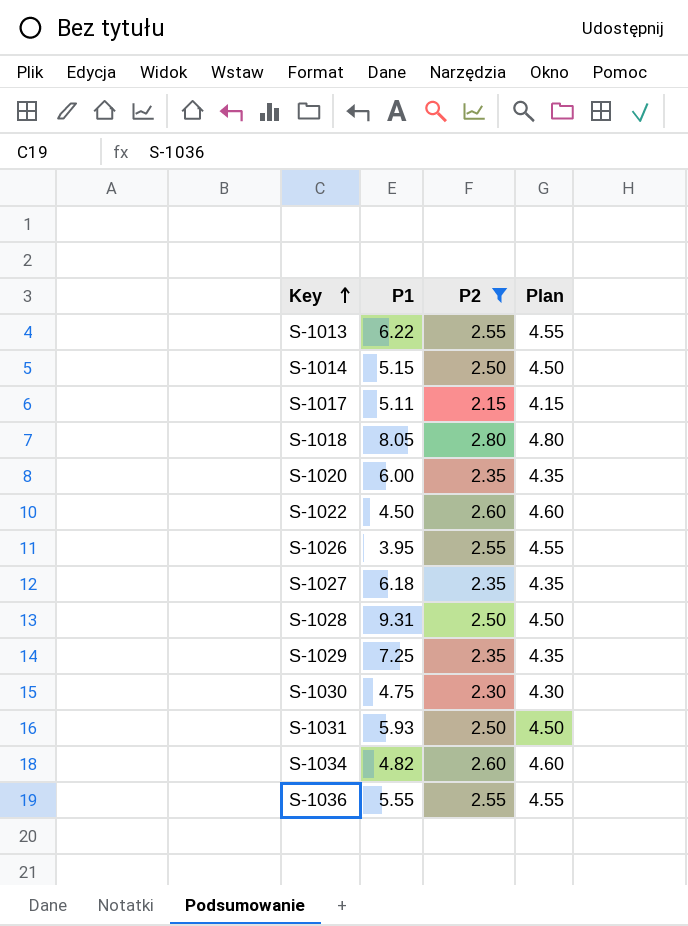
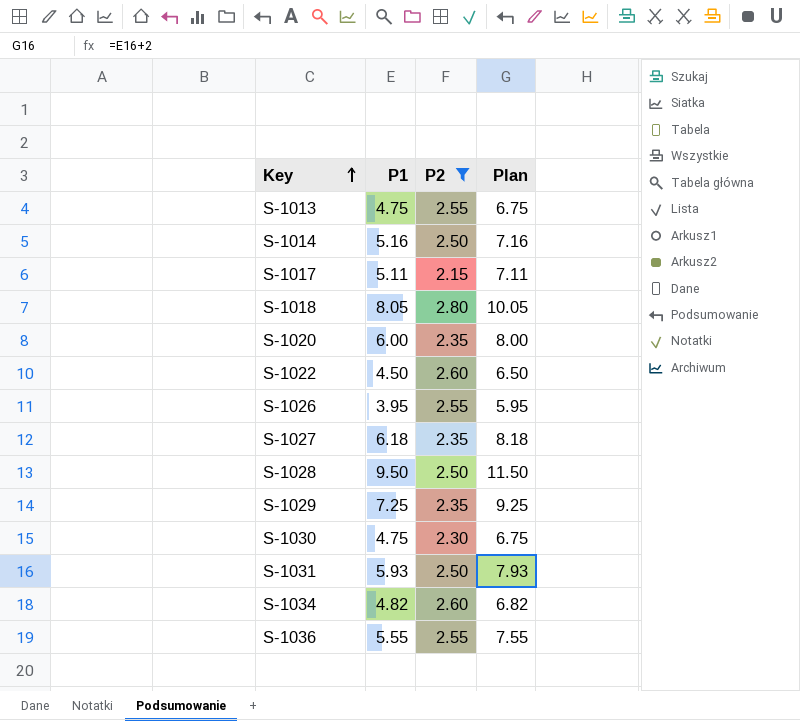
column Plan | formula: [P2] + 2 -> [P1] + 2
S-1013 | P1: 6.22 -> 4.75
S-1014 | P1: 5.15 -> 5.16
S-1028 | P1: 9.31 -> 9.50

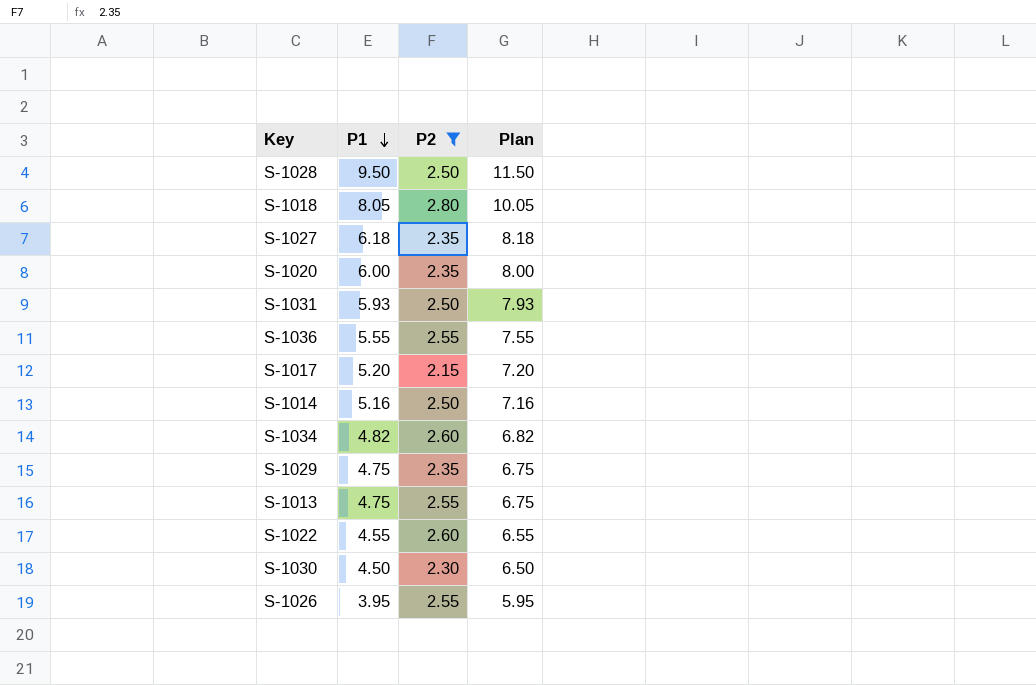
row order: Key ascending -> P1 descending
S-1017 | P1: 5.11 -> 5.20
S-1017 | Plan: 7.11 -> 7.20
S-1029 | P1: 7.25 -> 4.75
S-1029 | Plan: 9.25 -> 6.75
S-1022 | P1: 4.50 -> 4.55
S-1022 | Plan: 6.50 -> 6.55
S-1030 | P1: 4.75 -> 4.50
S-1030 | Plan: 6.75 -> 6.50

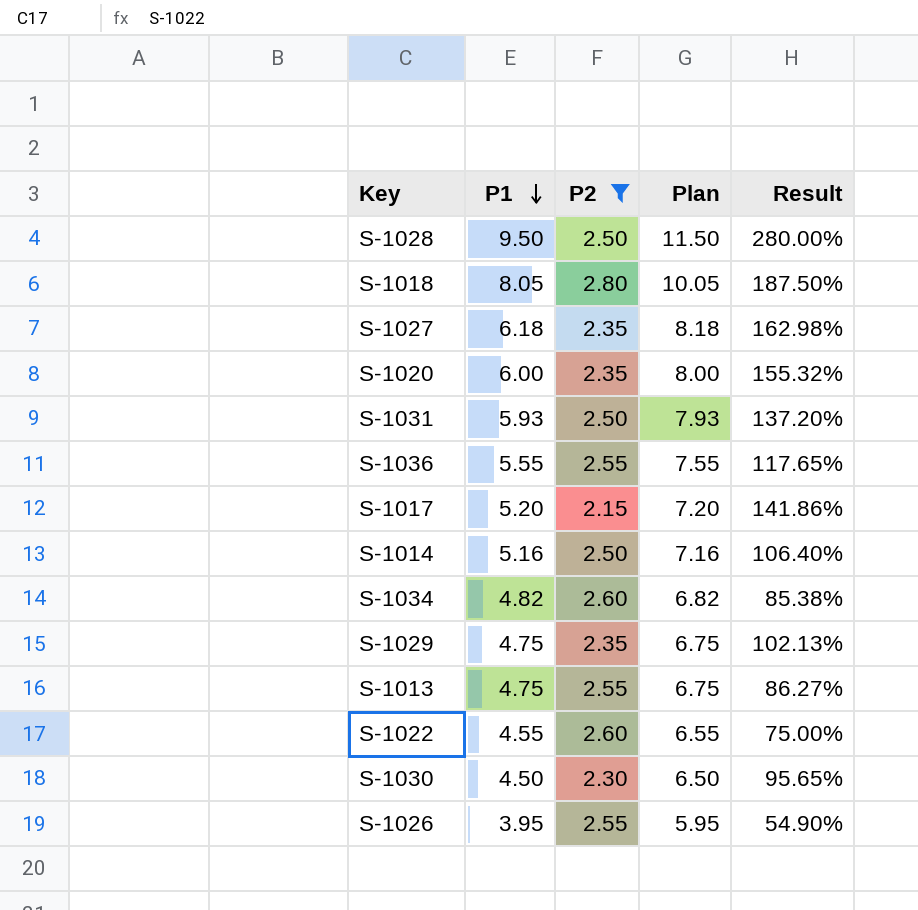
column Result | formula: none -> ([P1] - [P2]) / [P2]

